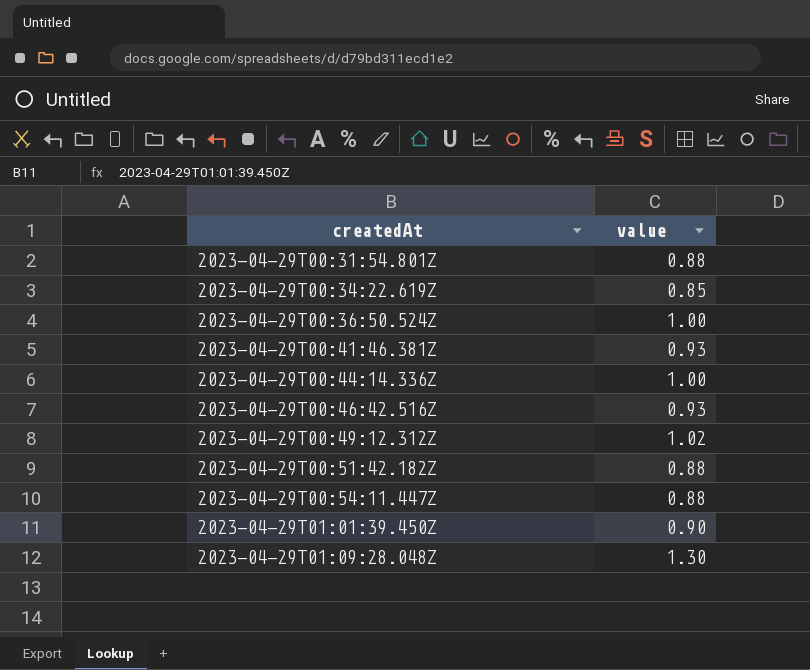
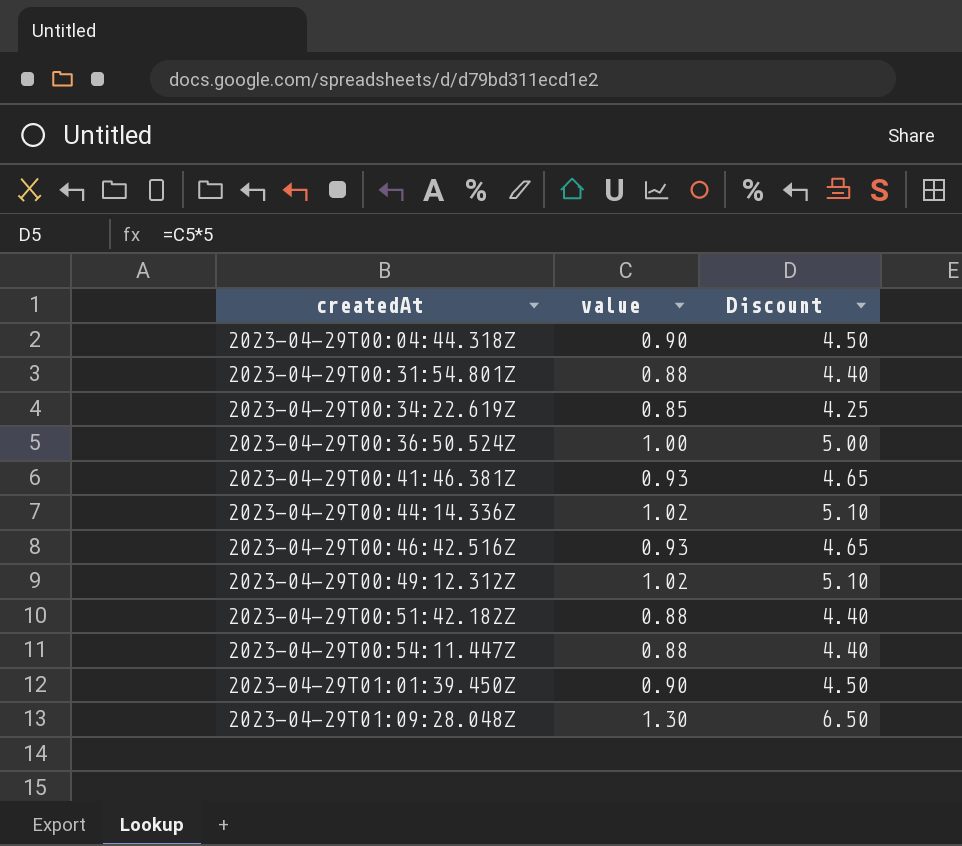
column Discount | formula: none -> [value] * 5
row 2023-04-29T00:04:44.318Z: none -> 0.90 | 4.50
2023-04-29T00:44:14.336Z | value: 1.00 -> 1.02

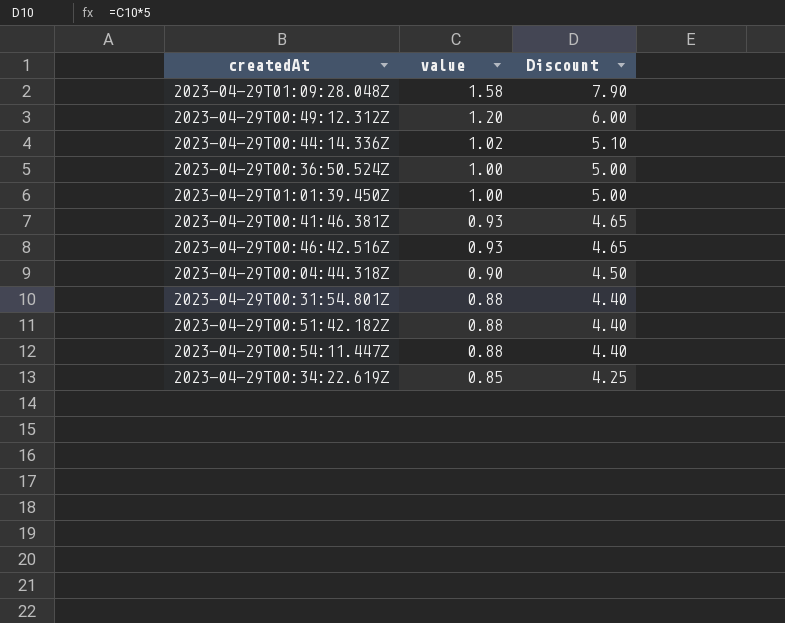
row order: createdAt ascending -> value descending
2023-04-29T01:09:28.048Z | value: 1.30 -> 1.58
2023-04-29T01:09:28.048Z | Discount: 6.50 -> 7.90
2023-04-29T00:49:12.312Z | value: 1.02 -> 1.20
2023-04-29T00:49:12.312Z | Discount: 5.10 -> 6.00
2023-04-29T01:01:39.450Z | value: 0.90 -> 1.00
2023-04-29T01:01:39.450Z | Discount: 4.50 -> 5.00

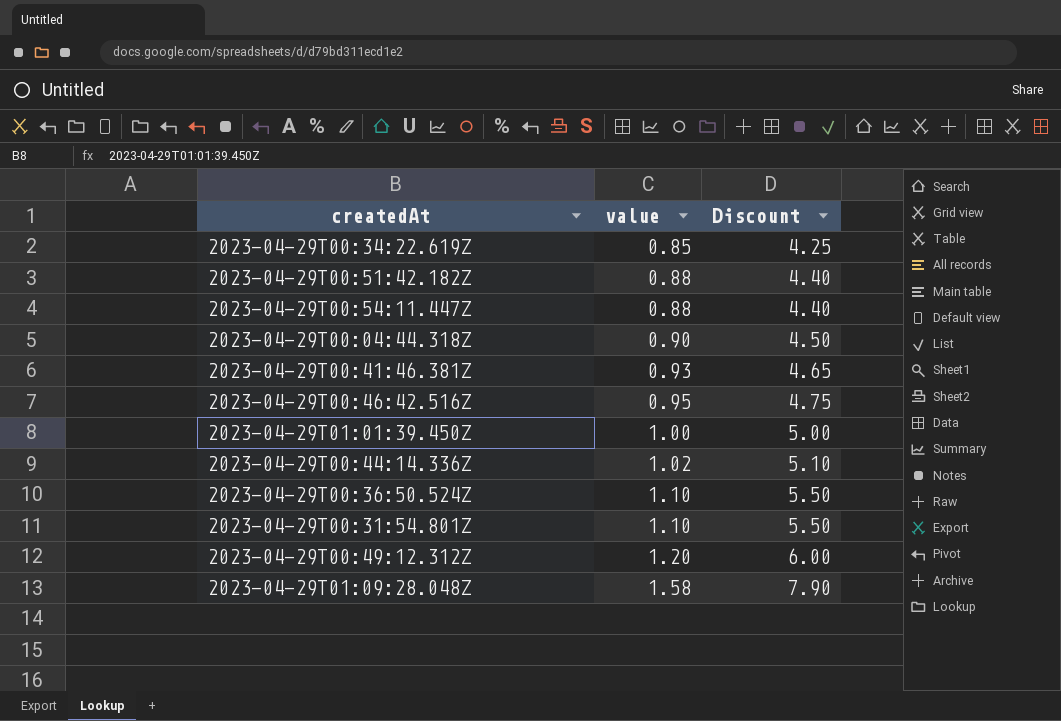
row order: value descending -> value ascending
2023-04-29T00:46:42.516Z | value: 0.93 -> 0.95
2023-04-29T00:46:42.516Z | Discount: 4.65 -> 4.75
2023-04-29T00:36:50.524Z | value: 1.00 -> 1.10
2023-04-29T00:36:50.524Z | Discount: 5.00 -> 5.50
2023-04-29T00:31:54.801Z | value: 0.88 -> 1.10
2023-04-29T00:31:54.801Z | Discount: 4.40 -> 5.50

